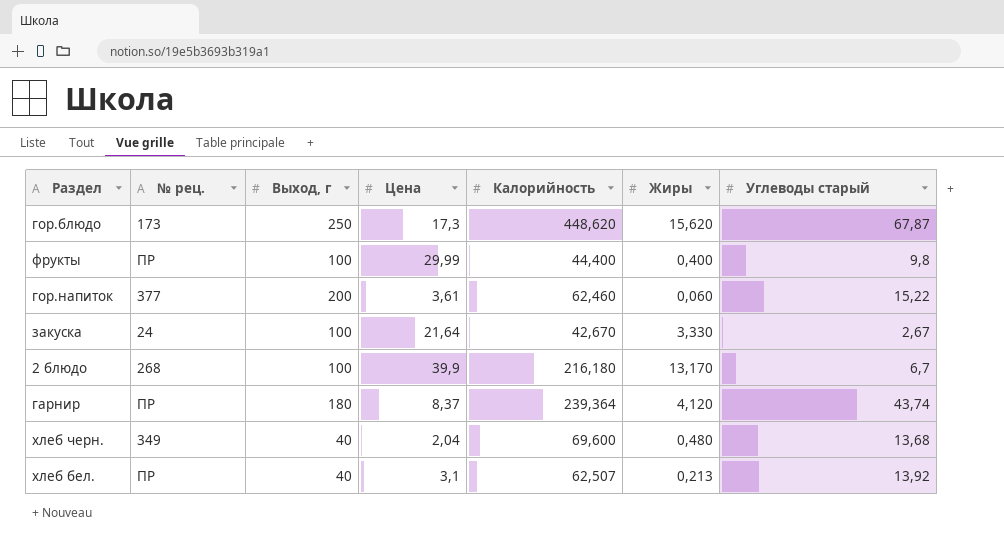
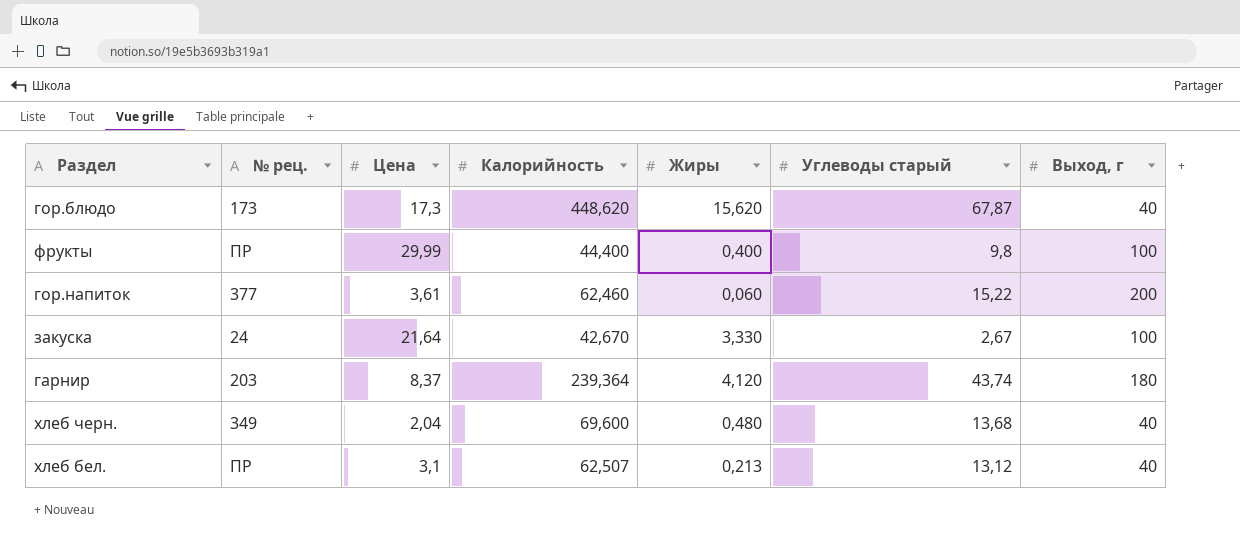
column Выход, г | position: 3 -> 7
row 2 блюдо: 268 | 100 | 39,9 | 216,180 | 13,170 | 6,7 -> none
гор.блюдо | Выход, г: 250 -> 40
гарнир | № рец.: ПР -> 203
хлеб бел. | Углеводы старый: 13,92 -> 13,12

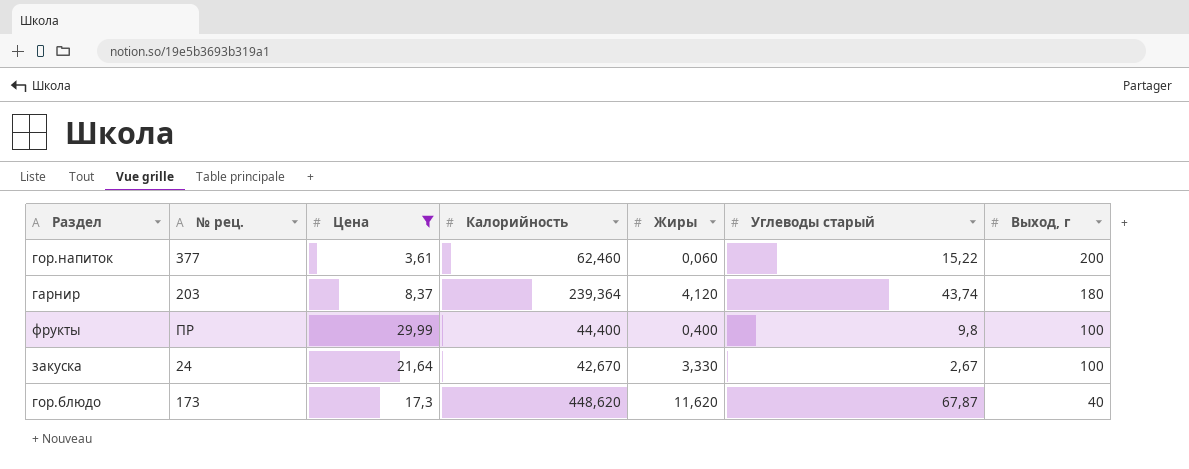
filter: none -> Цена >= 3,61
row order: none -> Выход, г descending
гор.блюдо | Жиры: 15,620 -> 11,620

